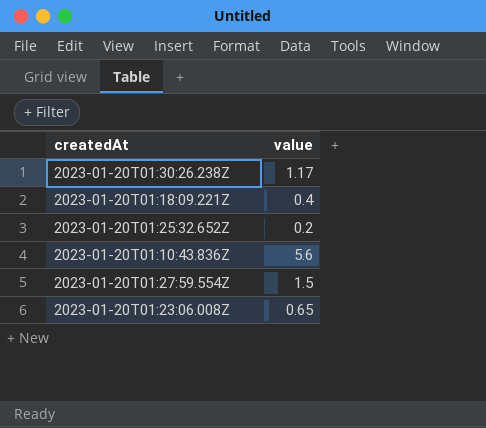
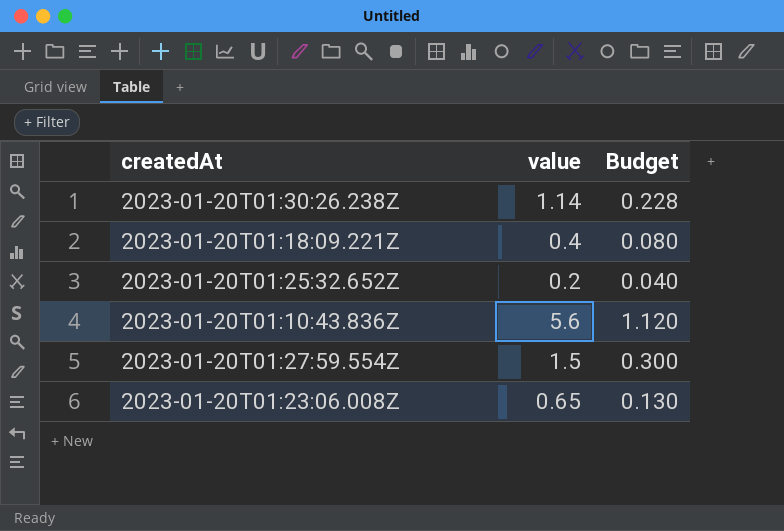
column Budget | formula: none -> [value] * 0.2
2023-01-20T01:30:26.238Z | value: 1.17 -> 1.14

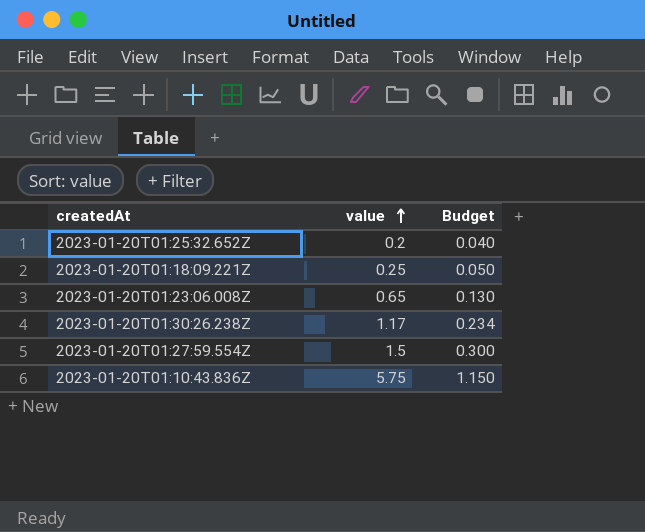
row order: none -> value ascending
2023-01-20T01:18:09.221Z | value: 0.4 -> 0.25
2023-01-20T01:18:09.221Z | Budget: 0.080 -> 0.050
2023-01-20T01:30:26.238Z | value: 1.14 -> 1.17
2023-01-20T01:30:26.238Z | Budget: 0.228 -> 0.234
2023-01-20T01:10:43.836Z | value: 5.6 -> 5.75
2023-01-20T01:10:43.836Z | Budget: 1.120 -> 1.150

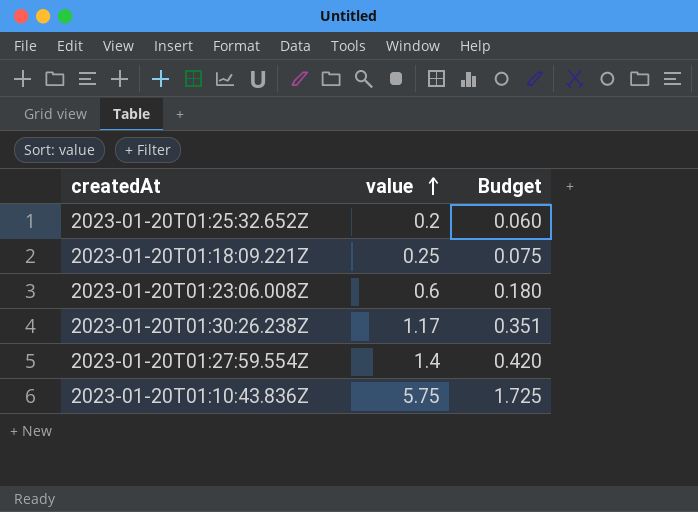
column Budget | formula: [value] * 0.2 -> [value] * 0.3
2023-01-20T01:23:06.008Z | value: 0.65 -> 0.6
2023-01-20T01:27:59.554Z | value: 1.5 -> 1.4

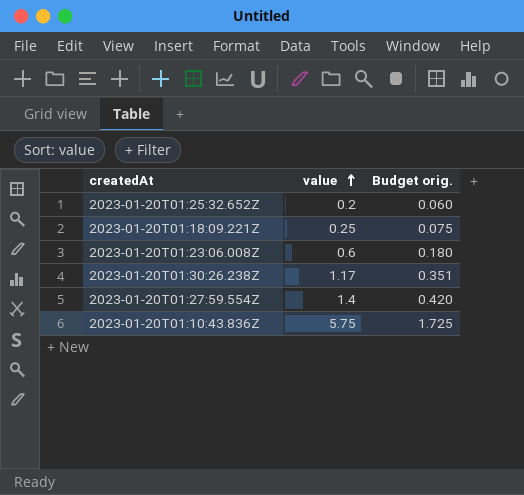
column name: Budget -> Budget orig.

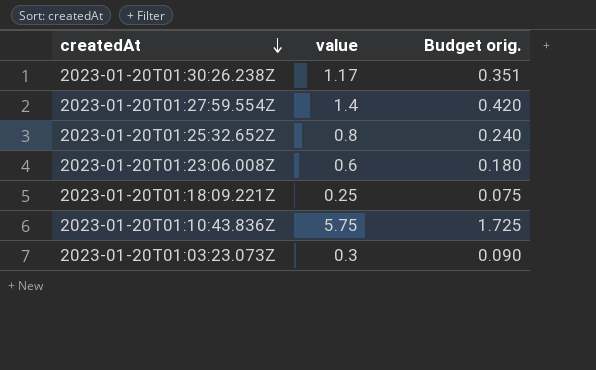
row order: value ascending -> createdAt descending
2023-01-20T01:25:32.652Z | value: 0.2 -> 0.8
2023-01-20T01:25:32.652Z | Budget orig.: 0.060 -> 0.240
row 2023-01-20T01:03:23.073Z: none -> 0.3 | 0.090

